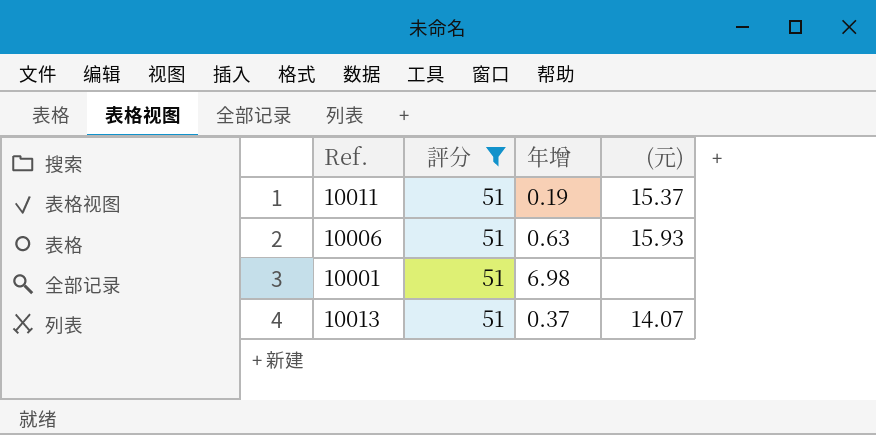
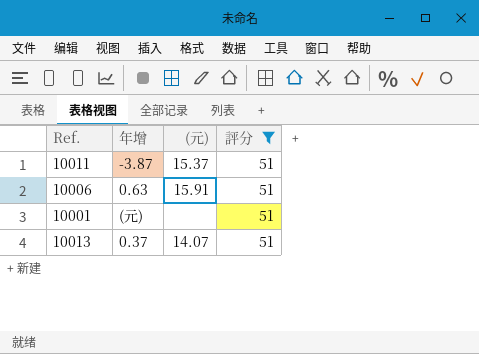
column 評分 | position: 2 -> 4
10011 | 年增: 0.19 -> -3.87
10006 | (元): 15.93 -> 15.91
10001 | 年增: 6.98 -> (元)

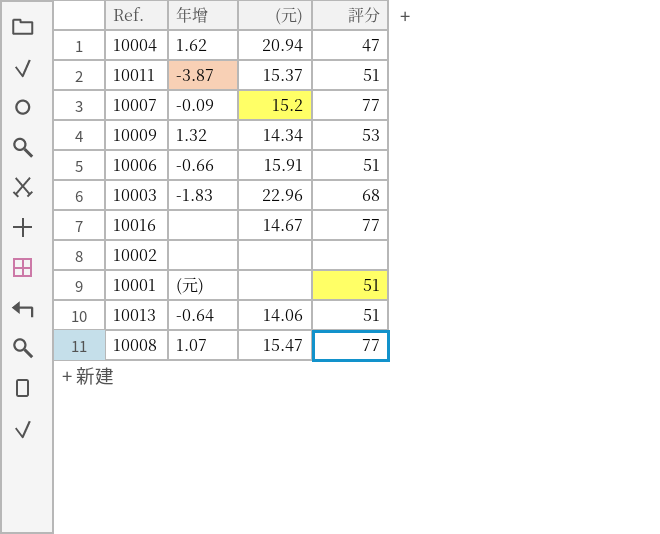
filter: 評分 = 51 -> none
10006 | 年增: 0.63 -> -0.66
10013 | 年增: 0.37 -> -0.64
10013 | (元): 14.07 -> 14.06

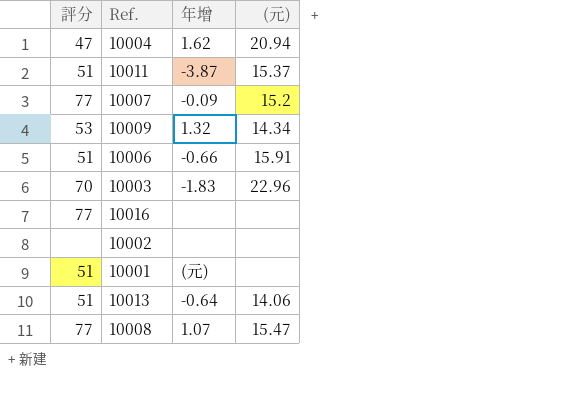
column 評分 | position: 4 -> 1
10003 | 評分: 68 -> 70
10016 | (元): 14.67 -> none

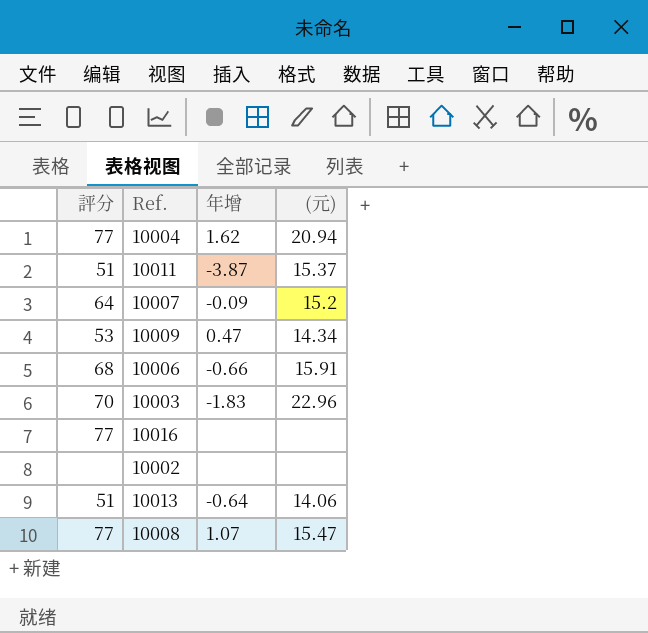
row 10001: 51 | (元) | none -> none
10004 | 評分: 47 -> 77
10007 | 評分: 77 -> 64
10009 | 年增: 1.32 -> 0.47
10006 | 評分: 51 -> 68

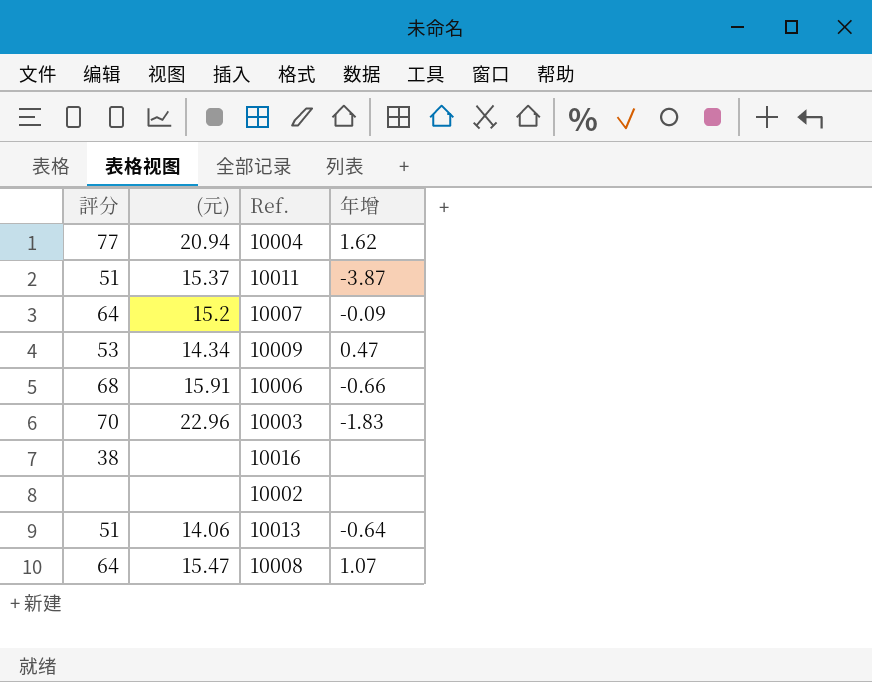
column (元) | position: 4 -> 2
10016 | 評分: 77 -> 38
10008 | 評分: 77 -> 64

